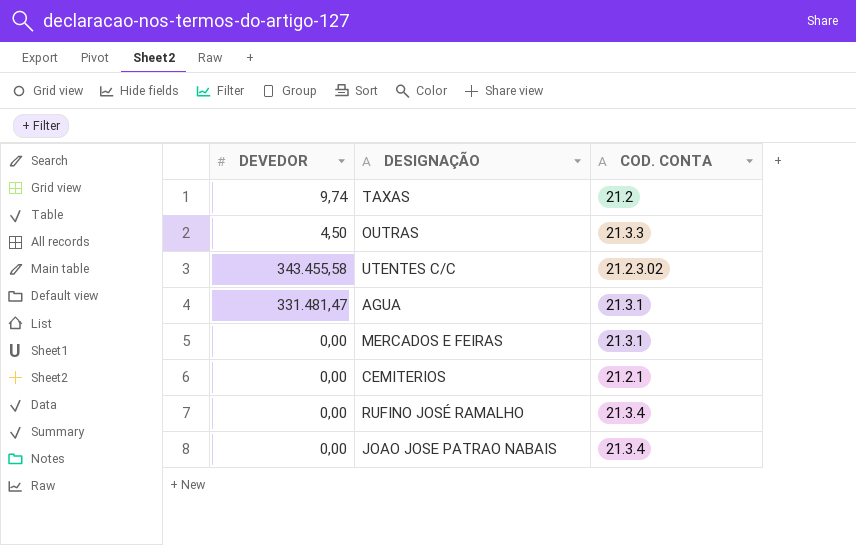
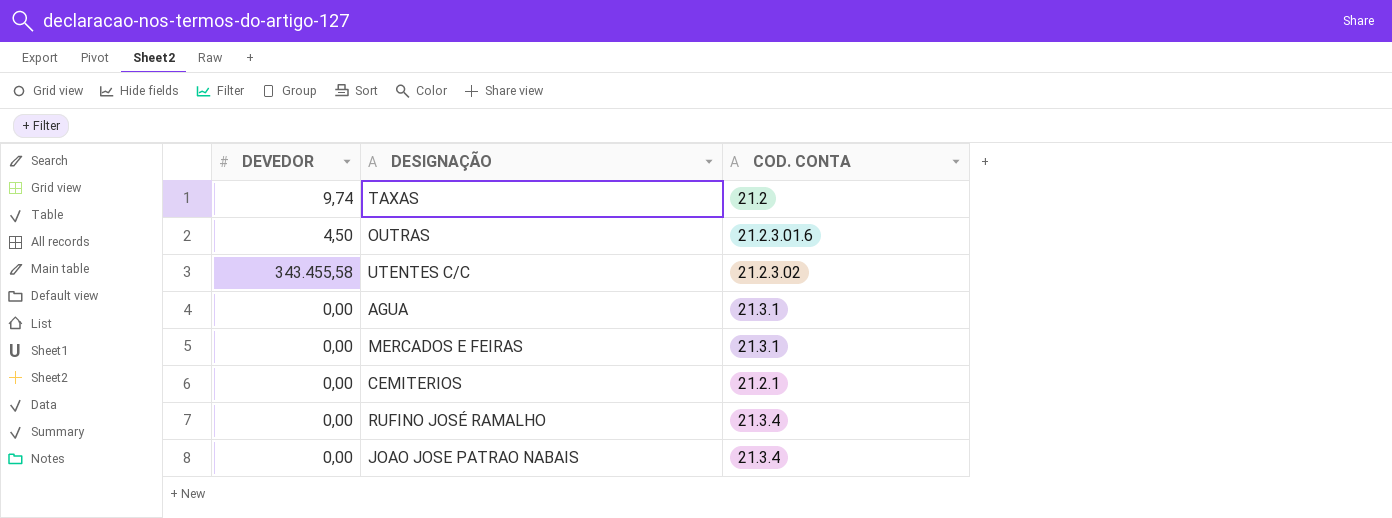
OUTRAS | COD. CONTA: 21.3.3 -> 21.2.3.01.6
AGUA | DEVEDOR: 331.481,47 -> 0,00

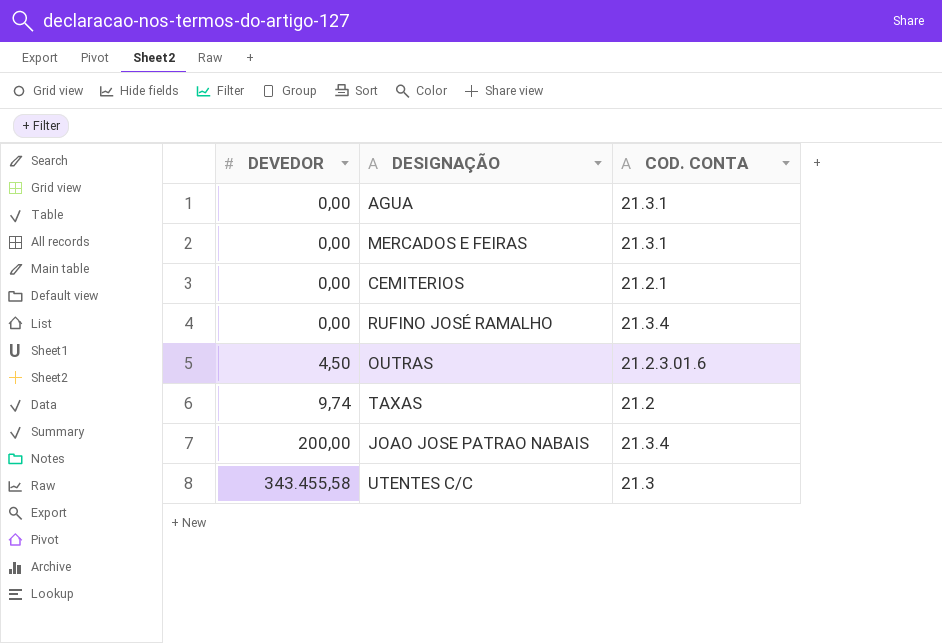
row order: none -> DEVEDOR ascending
JOAO JOSE PATRAO NABAIS | DEVEDOR: 0,00 -> 200,00
UTENTES C/C | COD. CONTA: 21.2.3.02 -> 21.3

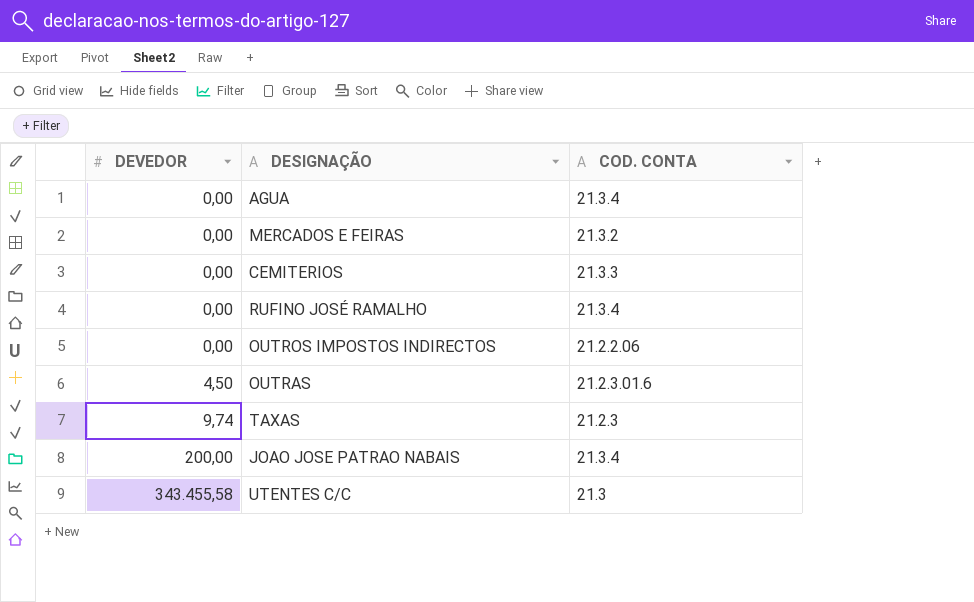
AGUA | COD. CONTA: 21.3.1 -> 21.3.4
MERCADOS E FEIRAS | COD. CONTA: 21.3.1 -> 21.3.2
CEMITERIOS | COD. CONTA: 21.2.1 -> 21.3.3
row OUTROS IMPOSTOS INDIRECTOS: none -> 0,00 | 21.2.2.06
TAXAS | COD. CONTA: 21.2 -> 21.2.3

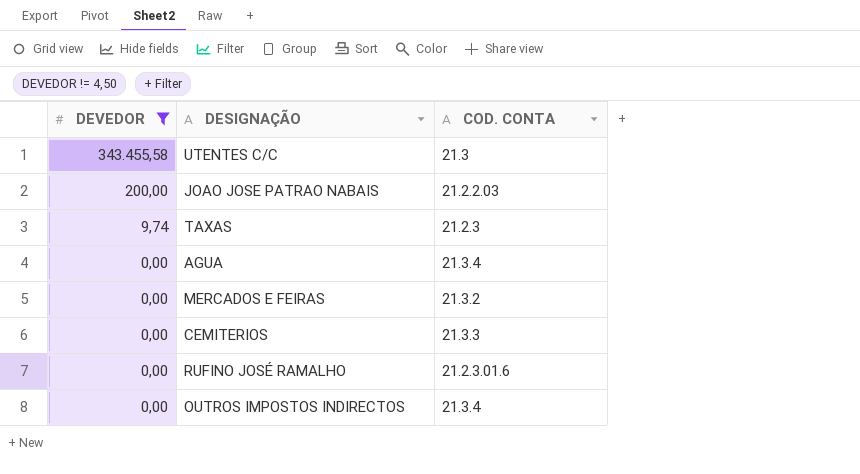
filter: none -> DEVEDOR != 4,50
row order: DEVEDOR ascending -> DEVEDOR descending
JOAO JOSE PATRAO NABAIS | COD. CONTA: 21.3.4 -> 21.2.2.03
RUFINO JOSÉ RAMALHO | COD. CONTA: 21.3.4 -> 21.2.3.01.6
OUTROS IMPOSTOS INDIRECTOS | COD. CONTA: 21.2.2.06 -> 21.3.4

